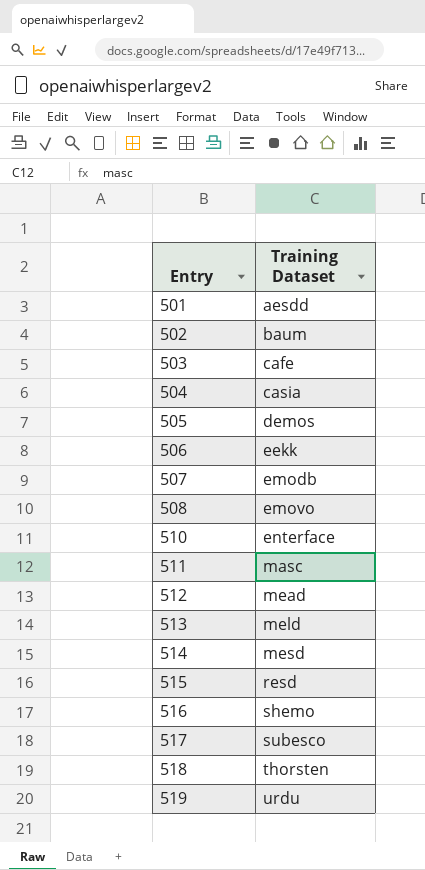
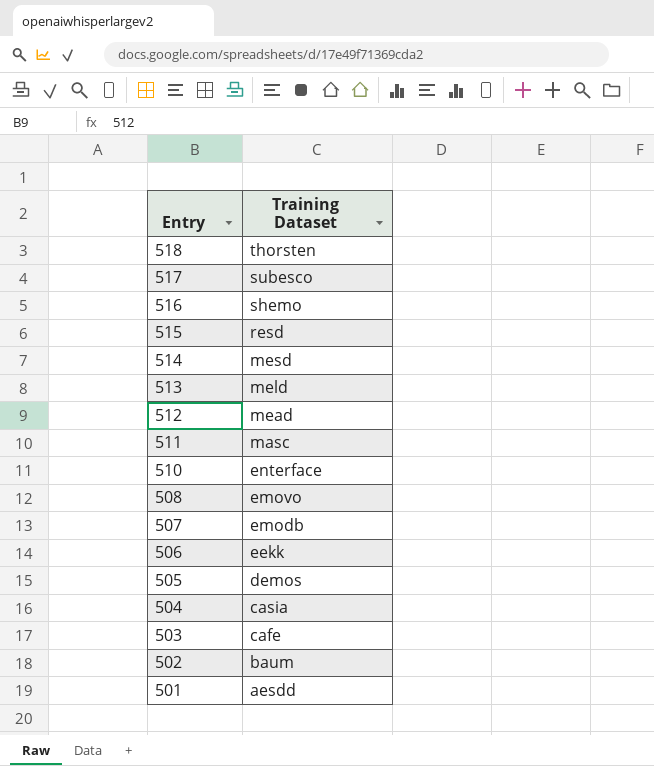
row order: Entry ascending -> Entry descending
row 519: urdu -> none

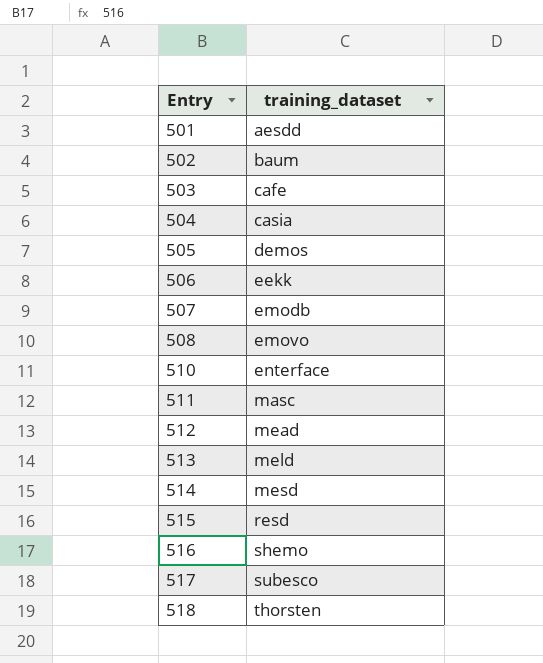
row order: Entry descending -> Entry ascending
column name: Training Dataset -> training_dataset

